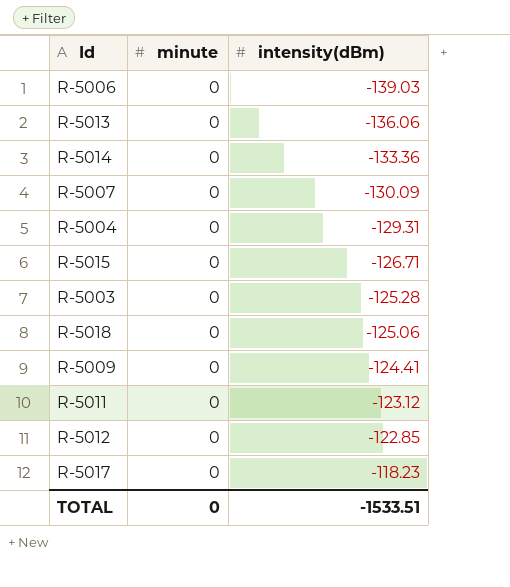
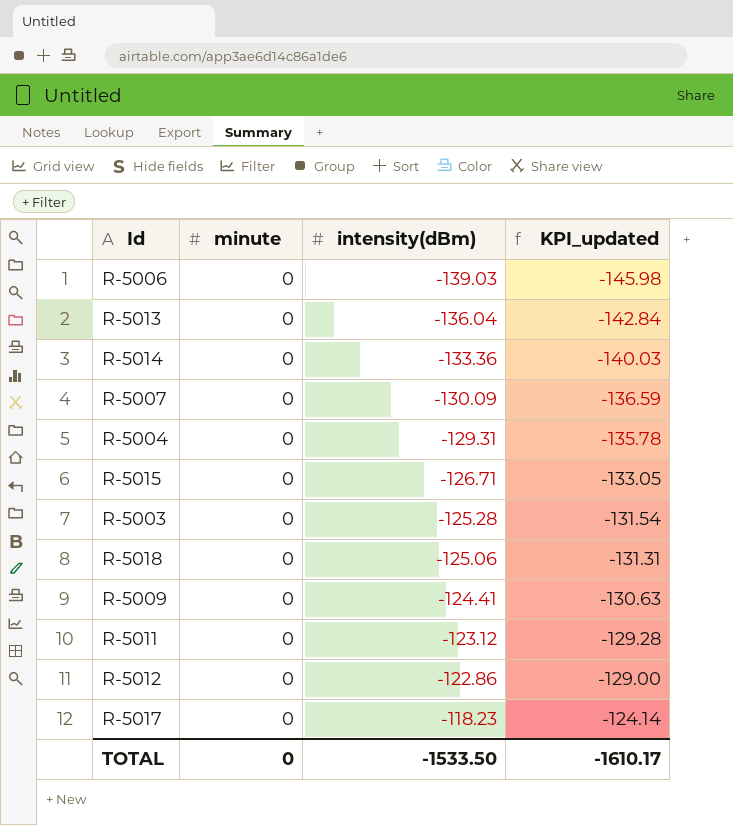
column KPI_updated | formula: none -> [intensity(dBm)] * 1.05
R-5013 | intensity(dBm): -136.06 -> -136.04
R-5012 | intensity(dBm): -122.85 -> -122.86
TOTAL | intensity(dBm): -1533.51 -> -1533.50

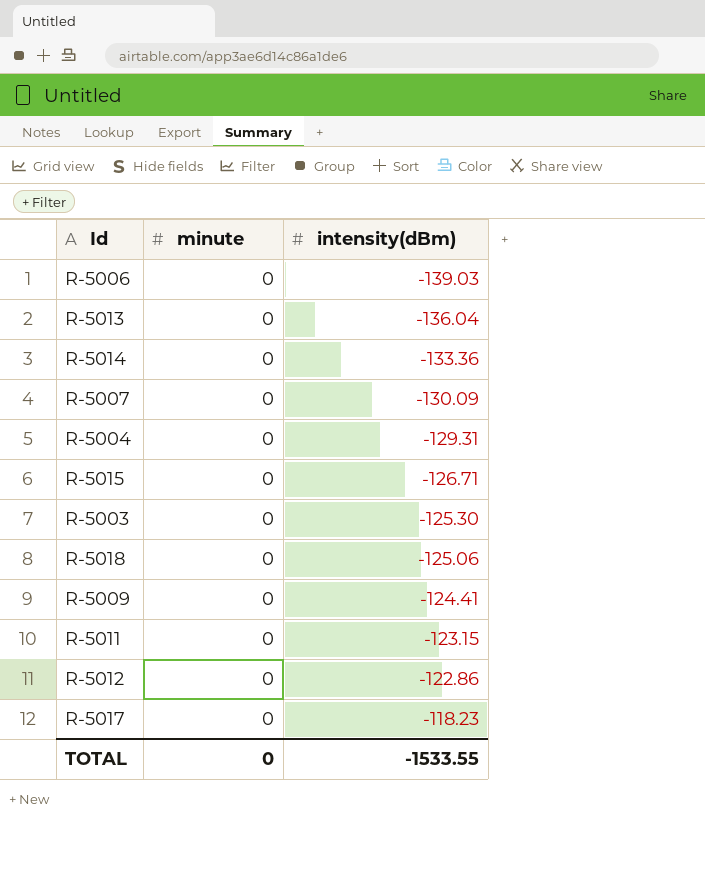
column KPI_updated | formula: [intensity(dBm)] * 1.05 -> none
R-5003 | intensity(dBm): -125.28 -> -125.30
R-5011 | intensity(dBm): -123.12 -> -123.15
TOTAL | intensity(dBm): -1533.50 -> -1533.55

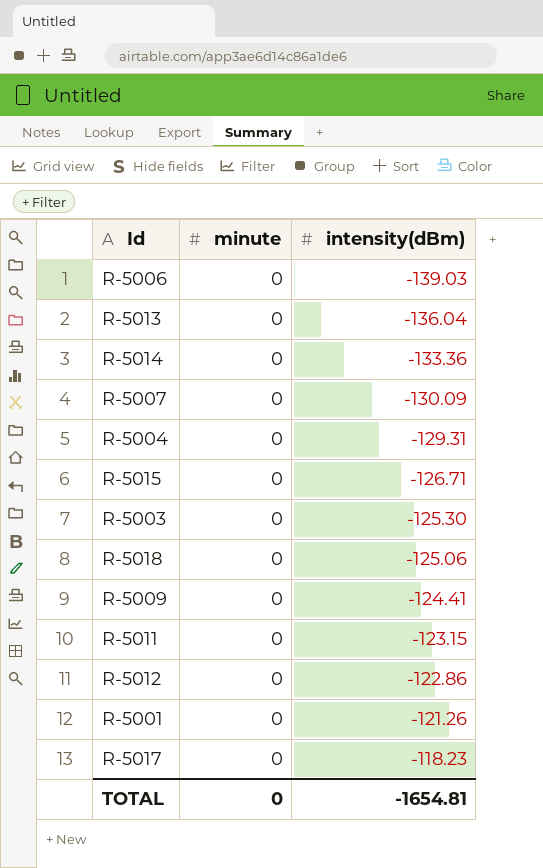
row R-5001: none -> 0 | -121.26
TOTAL | intensity(dBm): -1533.55 -> -1654.81

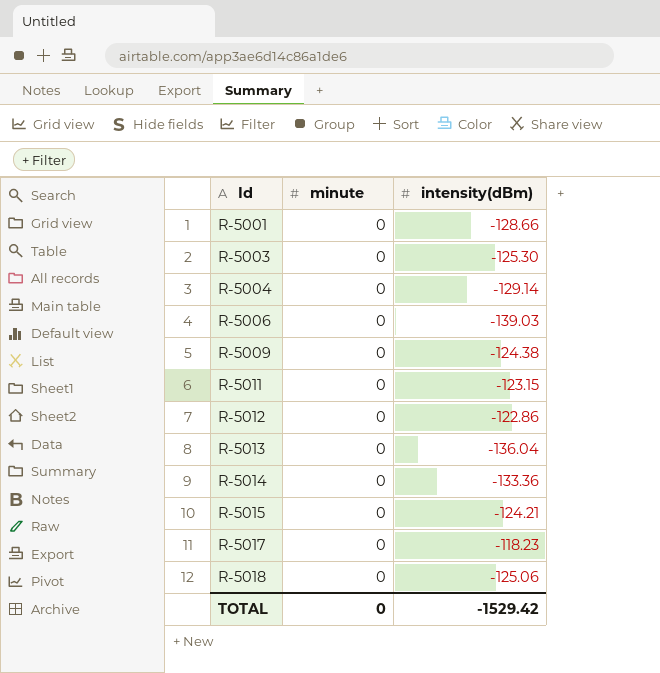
row order: intensity(dBm) ascending -> Id ascending
row R-5007: 0 | -130.09 -> none
R-5001 | intensity(dBm): -121.26 -> -128.66
R-5004 | intensity(dBm): -129.31 -> -129.14
R-5009 | intensity(dBm): -124.41 -> -124.38
R-5015 | intensity(dBm): -126.71 -> -124.21
TOTAL | intensity(dBm): -1654.81 -> -1529.42

